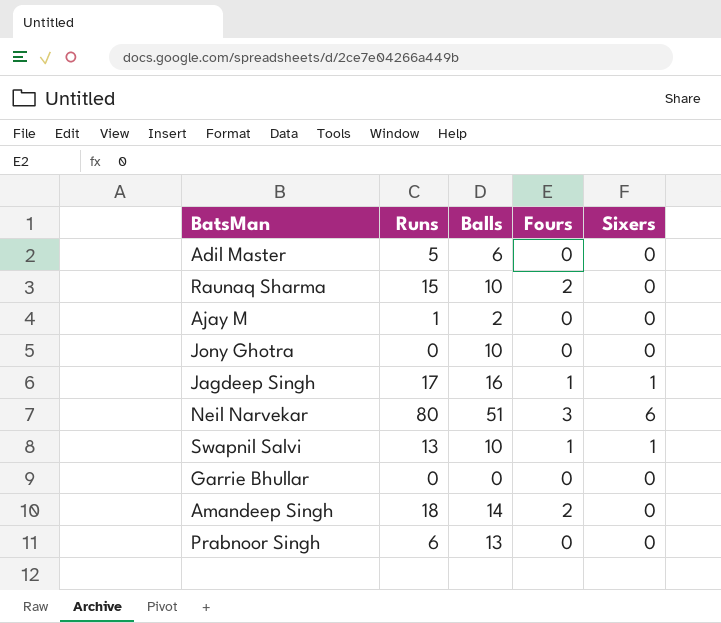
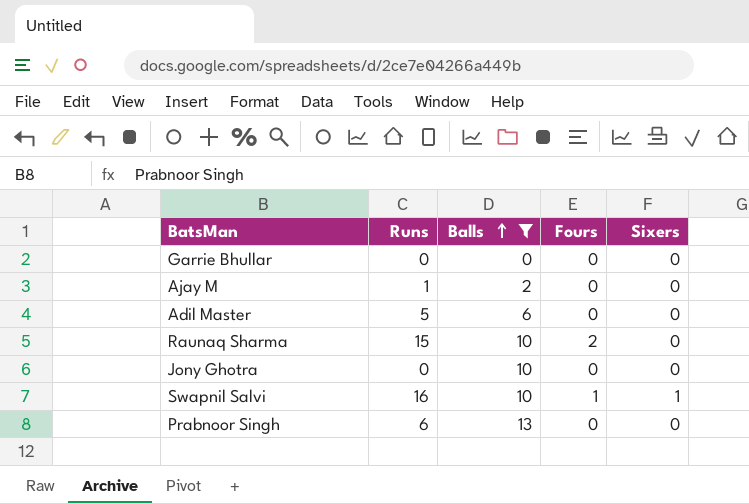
filter: none -> Balls <= 13
row order: none -> Balls ascending
Swapnil Salvi | Runs: 13 -> 16

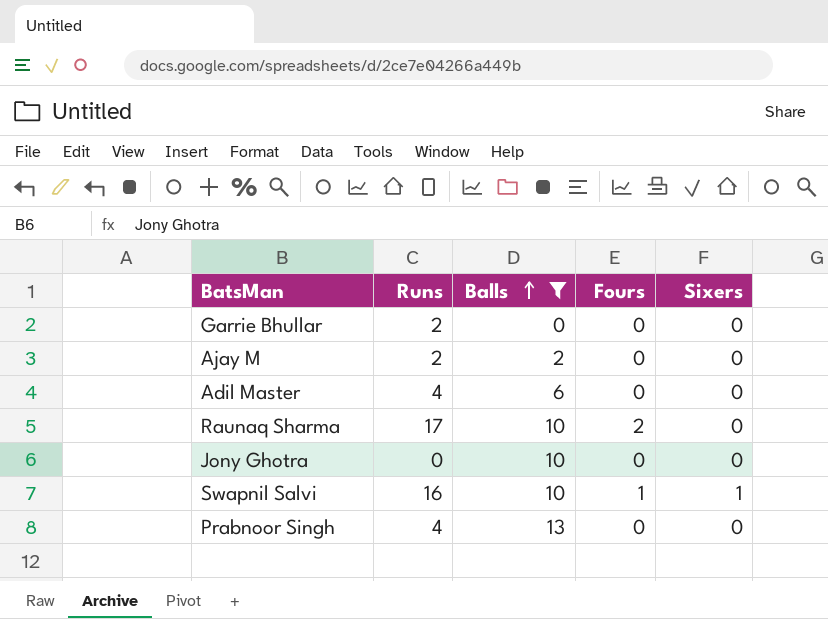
Garrie Bhullar | Runs: 0 -> 2
Ajay M | Runs: 1 -> 2
Adil Master | Runs: 5 -> 4
Raunaq Sharma | Runs: 15 -> 17
Prabnoor Singh | Runs: 6 -> 4

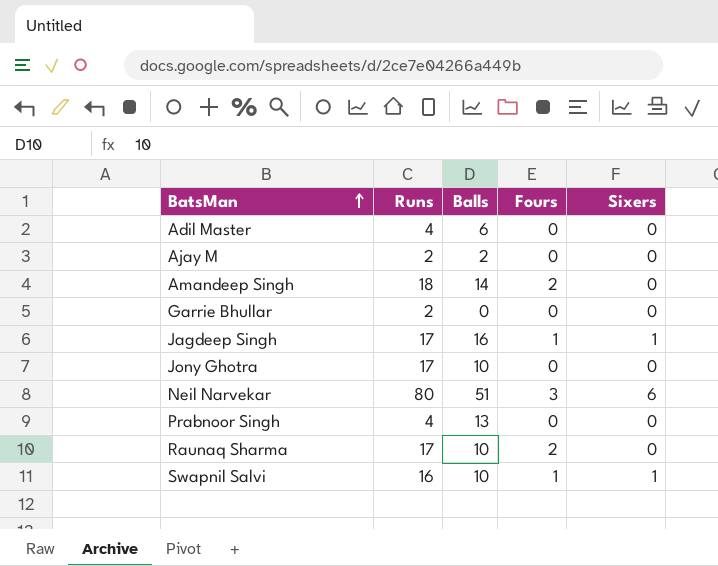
filter: Balls <= 13 -> none
row order: Balls ascending -> BatsMan ascending
Jony Ghotra | Runs: 0 -> 17

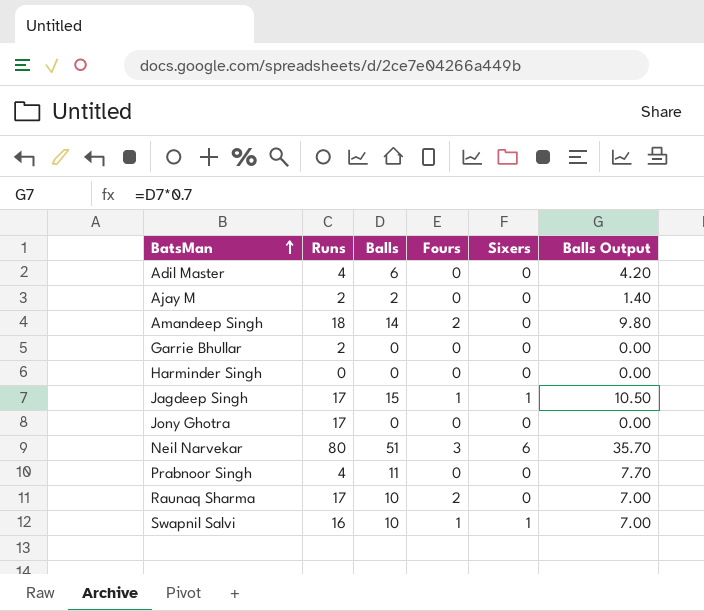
column Balls Output | formula: none -> [Balls] * 0.7
row Harminder Singh: none -> 0 | 0 | 0 | 0 | 0.00
Jagdeep Singh | Balls: 16 -> 15
Jony Ghotra | Balls: 10 -> 0
Prabnoor Singh | Balls: 13 -> 11

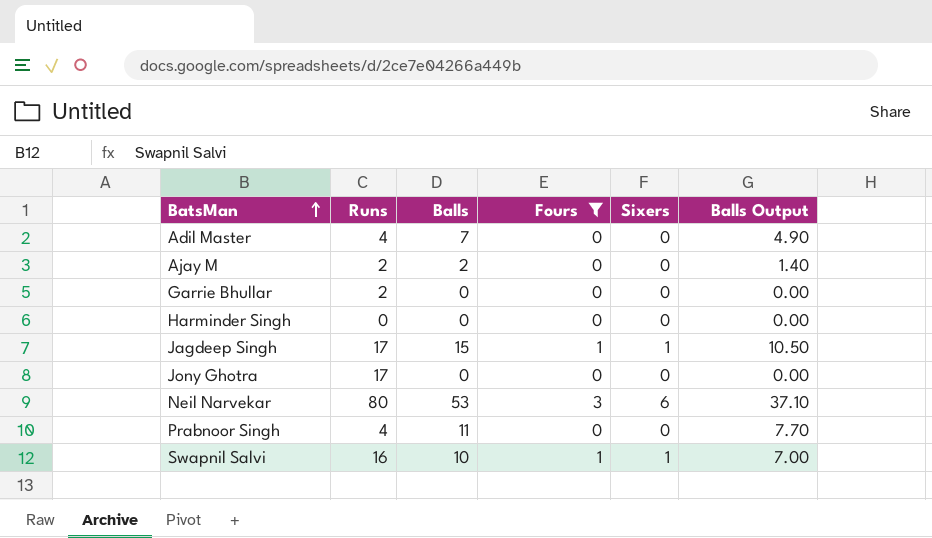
filter: none -> Fours != 2
Adil Master | Balls: 6 -> 7
Adil Master | Balls Output: 4.20 -> 4.90
Neil Narvekar | Balls: 51 -> 53
Neil Narvekar | Balls Output: 35.70 -> 37.10

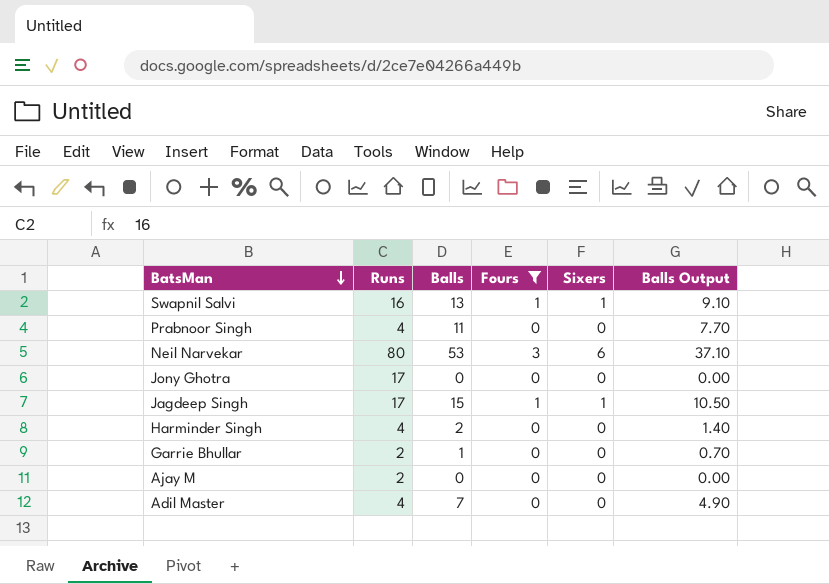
row order: BatsMan ascending -> BatsMan descending
Swapnil Salvi | Balls: 10 -> 13
Swapnil Salvi | Balls Output: 7.00 -> 9.10
Harminder Singh | Runs: 0 -> 4
Harminder Singh | Balls: 0 -> 2
Harminder Singh | Balls Output: 0.00 -> 1.40
Garrie Bhullar | Balls: 0 -> 1
Garrie Bhullar | Balls Output: 0.00 -> 0.70
Ajay M | Balls: 2 -> 0
Ajay M | Balls Output: 1.40 -> 0.00

